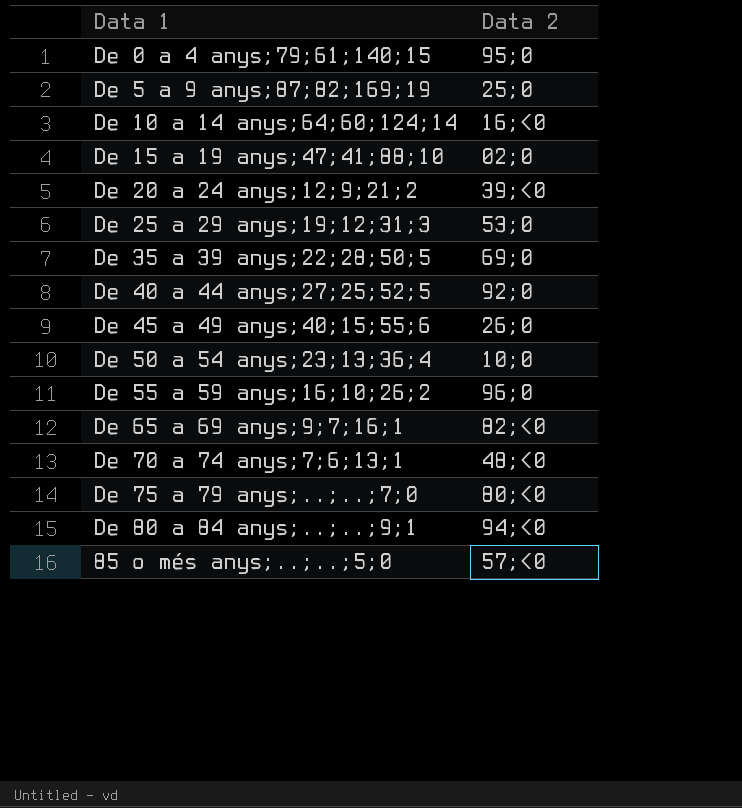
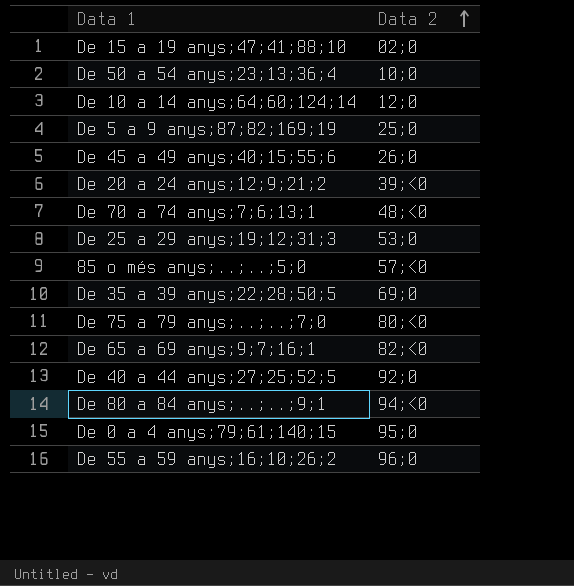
row order: none -> Data 2 ascending
De 10 a 14 anys;64;60;124;14 | Data 2: 16;<0 -> 12;0

